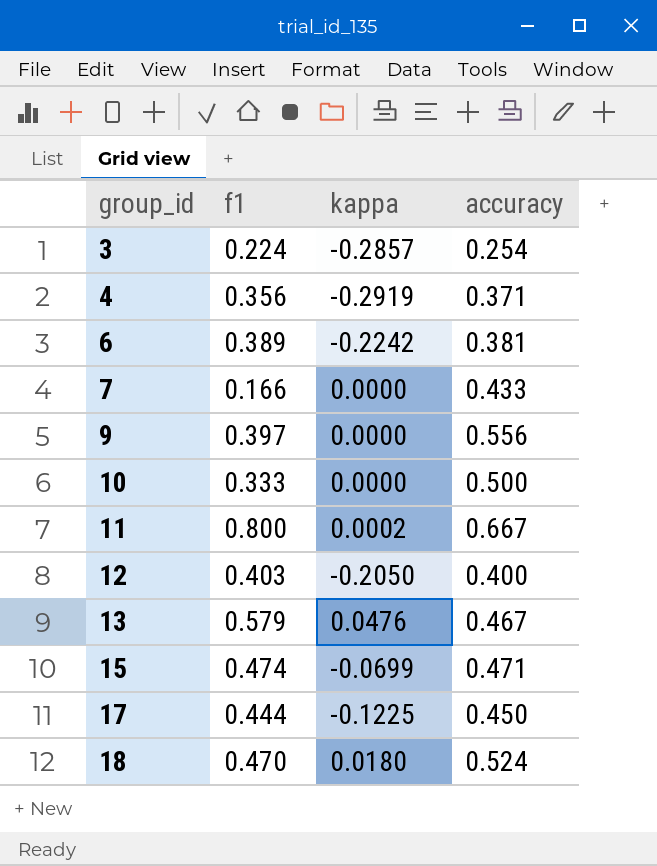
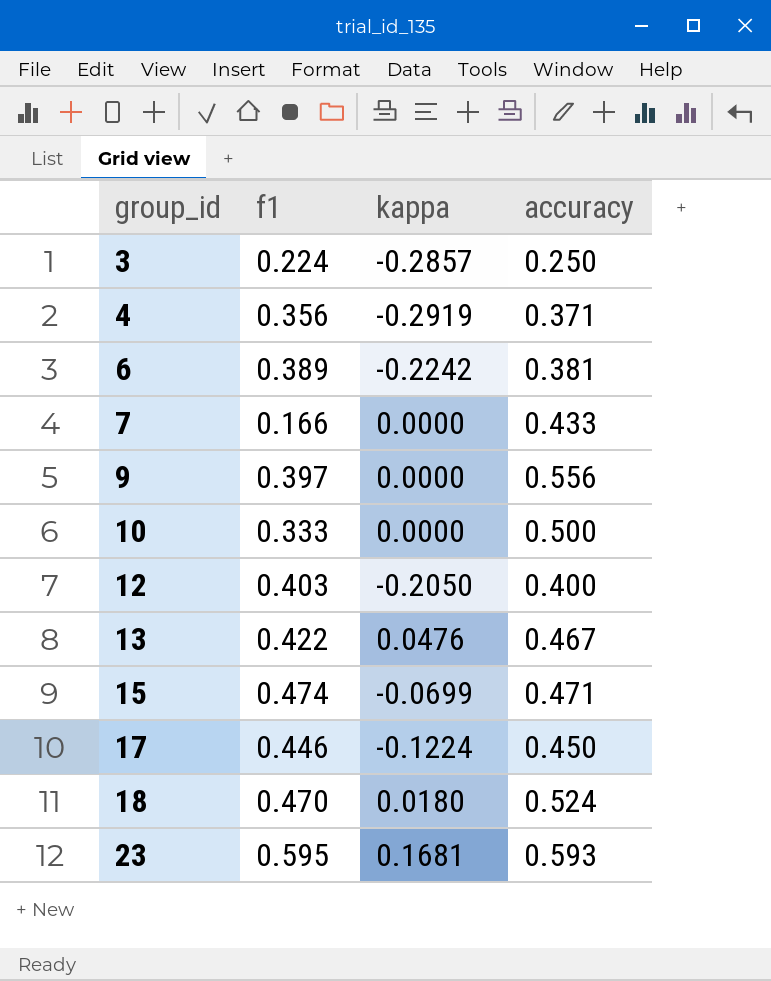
row 11: 0.800 | 0.0002 | 0.667 -> none
3 | accuracy: 0.254 -> 0.250
13 | f1: 0.579 -> 0.422
17 | f1: 0.444 -> 0.446
17 | kappa: -0.1225 -> -0.1224
row 23: none -> 0.595 | 0.1681 | 0.593

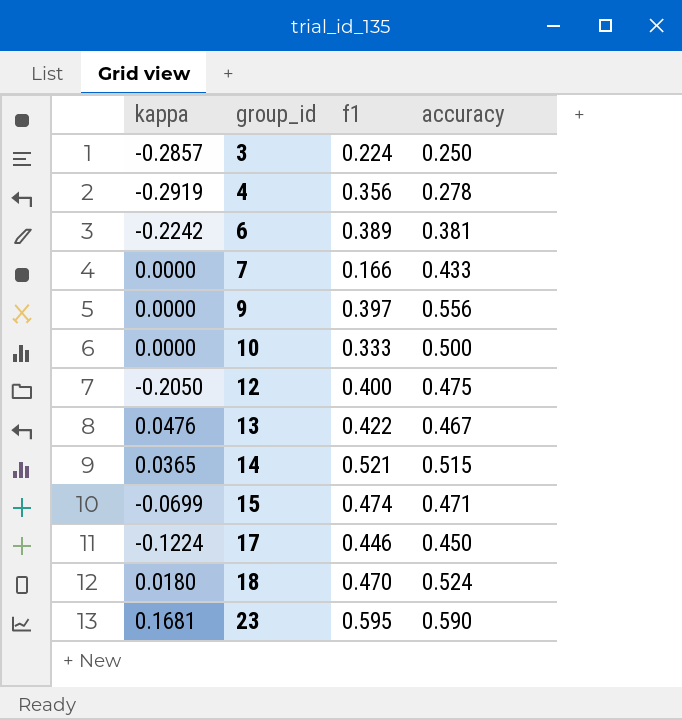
column kappa | position: 3 -> 1
4 | accuracy: 0.371 -> 0.278
12 | f1: 0.403 -> 0.400
12 | accuracy: 0.400 -> 0.475
row 14: none -> 0.0365 | 0.521 | 0.515
23 | accuracy: 0.593 -> 0.590

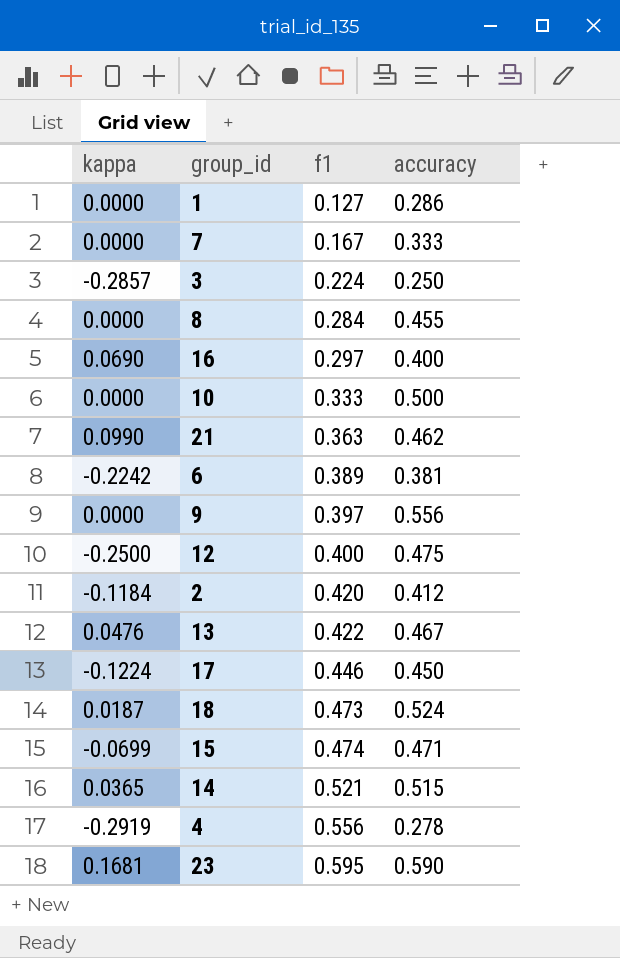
row order: group_id ascending -> f1 ascending
row 1: none -> 0.0000 | 0.127 | 0.286
7 | f1: 0.166 -> 0.167
7 | accuracy: 0.433 -> 0.333
row 8: none -> 0.0000 | 0.284 | 0.455
row 16: none -> 0.0690 | 0.297 | 0.400
row 21: none -> 0.0990 | 0.363 | 0.462
12 | kappa: -0.2050 -> -0.2500
row 2: none -> -0.1184 | 0.420 | 0.412
18 | kappa: 0.0180 -> 0.0187
18 | f1: 0.470 -> 0.473
4 | f1: 0.356 -> 0.556

